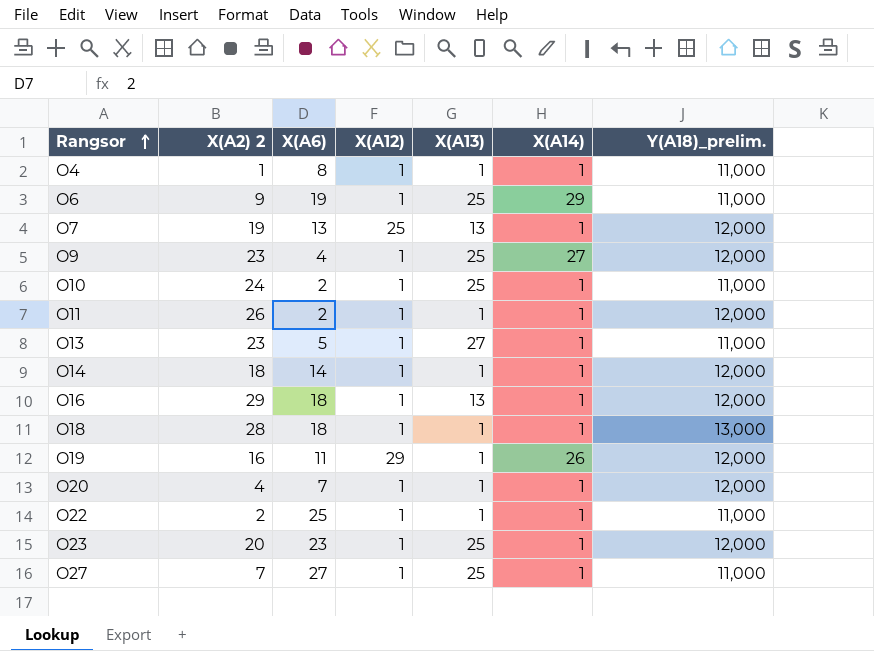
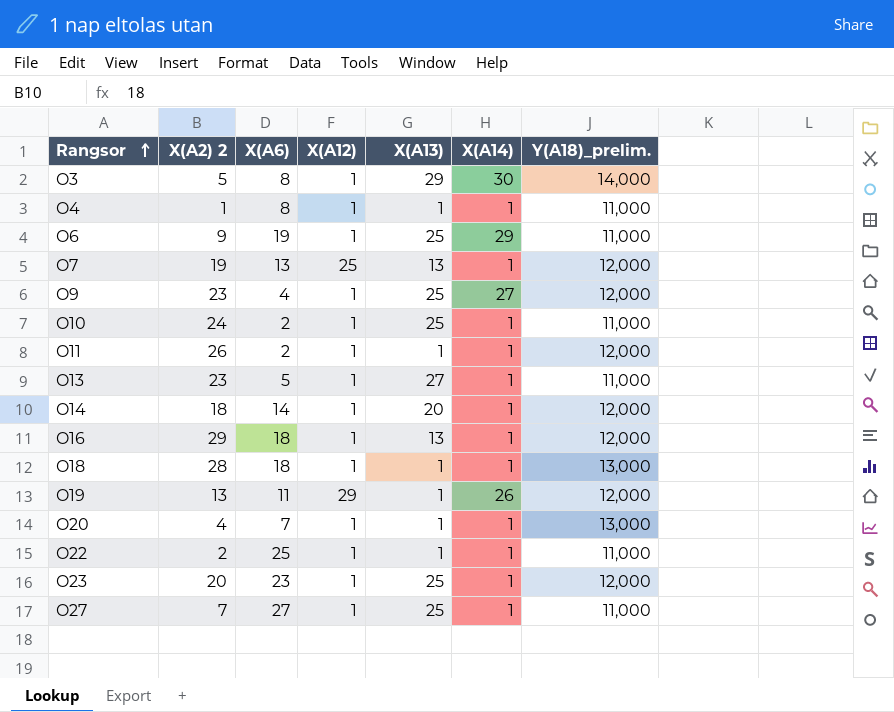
row O3: none -> 5 | 8 | 1 | 29 | 30 | 14,000
O14 | X(A13): 1 -> 20
O19 | X(A2) 2: 16 -> 13
O20 | Y(A18)_prelim.: 12,000 -> 13,000

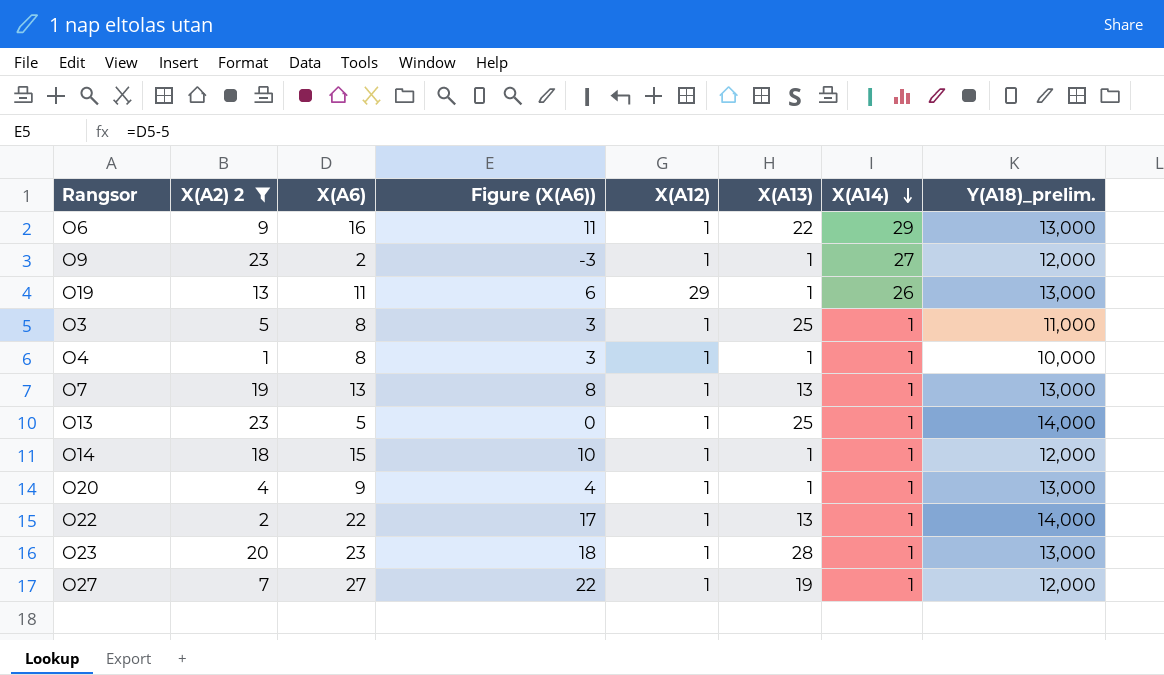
filter: none -> X(A2) 2 <= 23
row order: Rangsor ascending -> X(A14) descending
column Figure (X(A6)) | formula: none -> [X(A6)] - 5
O6 | X(A6): 19 -> 16
O6 | X(A13): 25 -> 22
O6 | Y(A18)_prelim.: 11,000 -> 13,000
O9 | X(A6): 4 -> 2
O9 | X(A13): 25 -> 1
O19 | Y(A18)_prelim.: 12,000 -> 13,000
O3 | X(A13): 29 -> 25
O3 | X(A14): 30 -> 1
O3 | Y(A18)_prelim.: 14,000 -> 11,000
O4 | Y(A18)_prelim.: 11,000 -> 10,000
O7 | X(A12): 25 -> 1
O7 | Y(A18)_prelim.: 12,000 -> 13,000
O13 | X(A13): 27 -> 25
O13 | Y(A18)_prelim.: 11,000 -> 14,000
O14 | X(A6): 14 -> 15
O14 | X(A13): 20 -> 1
O20 | X(A6): 7 -> 9
O22 | X(A6): 25 -> 22
O22 | X(A13): 1 -> 13
O22 | Y(A18)_prelim.: 11,000 -> 14,000
O23 | X(A13): 25 -> 28
O23 | Y(A18)_prelim.: 12,000 -> 13,000
O27 | X(A13): 25 -> 19
O27 | Y(A18)_prelim.: 11,000 -> 12,000

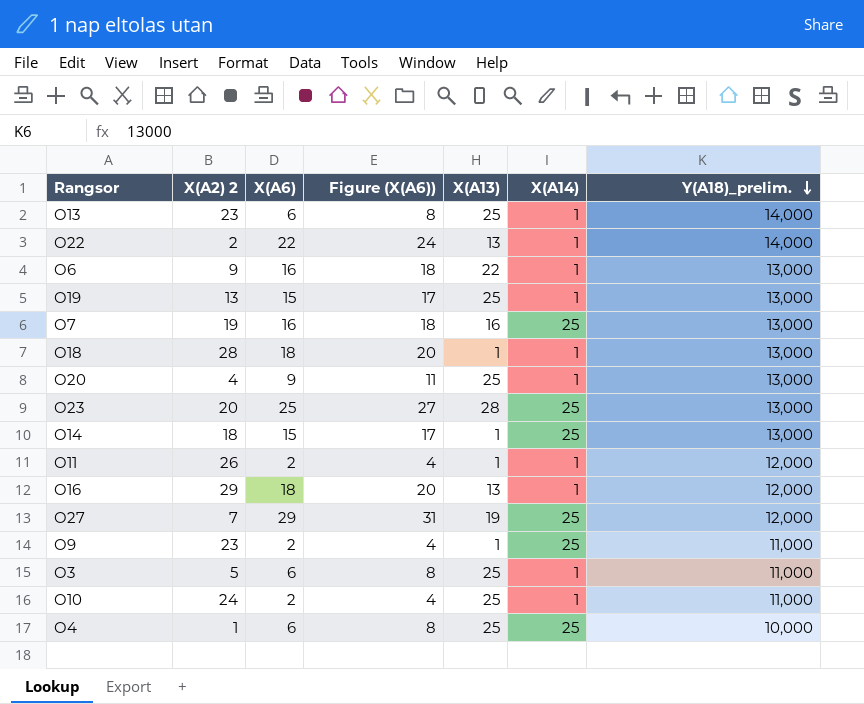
filter: X(A2) 2 <= 23 -> none
row order: X(A14) descending -> Y(A18)_prelim. descending
column X(A12) | position: 5 -> none
column Figure (X(A6)) | formula: [X(A6)] - 5 -> [X(A6)] + 2
O13 | X(A6): 5 -> 6
O6 | X(A14): 29 -> 1
O19 | X(A6): 11 -> 15
O19 | X(A13): 1 -> 25
O19 | X(A14): 26 -> 1
O7 | X(A6): 13 -> 16
O7 | X(A13): 13 -> 16
O7 | X(A14): 1 -> 25
O20 | X(A13): 1 -> 25
O23 | X(A6): 23 -> 25
O23 | X(A14): 1 -> 25
O14 | X(A14): 1 -> 25
O14 | Y(A18)_prelim.: 12,000 -> 13,000
O27 | X(A6): 27 -> 29
O27 | X(A14): 1 -> 25
O9 | X(A14): 27 -> 25
O9 | Y(A18)_prelim.: 12,000 -> 11,000
O3 | X(A6): 8 -> 6
O4 | X(A6): 8 -> 6
O4 | X(A13): 1 -> 25
O4 | X(A14): 1 -> 25

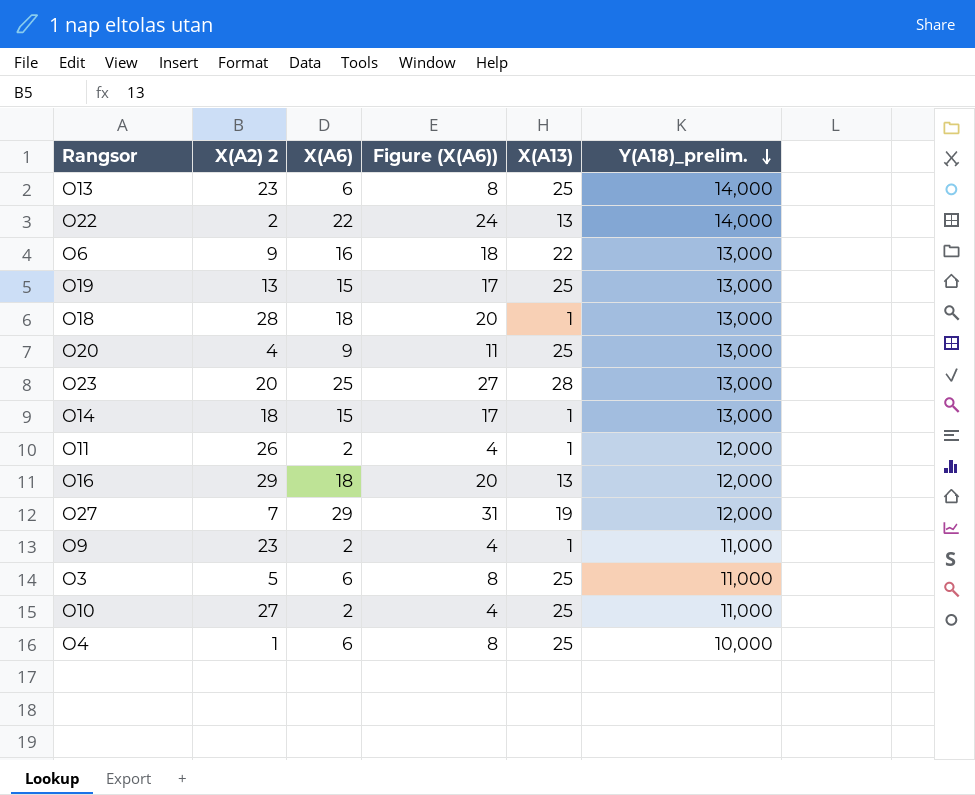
column X(A14) | position: 6 -> none
row O7: 19 | 16 | 18 | 16 | 25 | 13,000 -> none
O10 | X(A2) 2: 24 -> 27

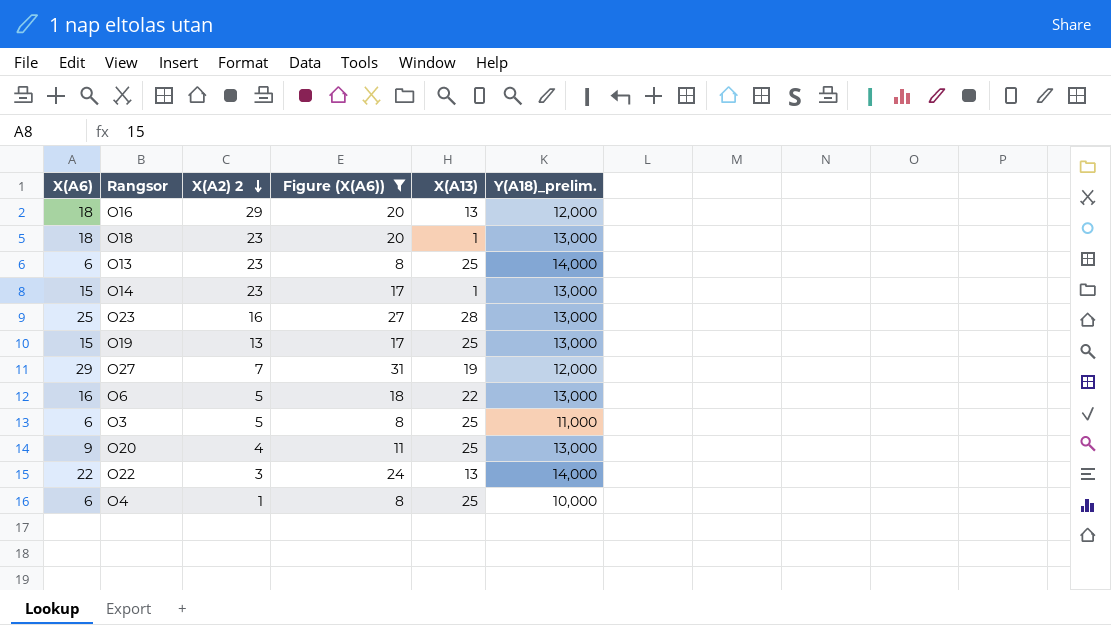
filter: none -> Figure (X(A6)) != 4
row order: Y(A18)_prelim. descending -> X(A2) 2 descending
column X(A6) | position: 3 -> 1
O18 | X(A2) 2: 28 -> 23
O14 | X(A2) 2: 18 -> 23
O23 | X(A2) 2: 20 -> 16
O6 | X(A2) 2: 9 -> 5
O22 | X(A2) 2: 2 -> 3

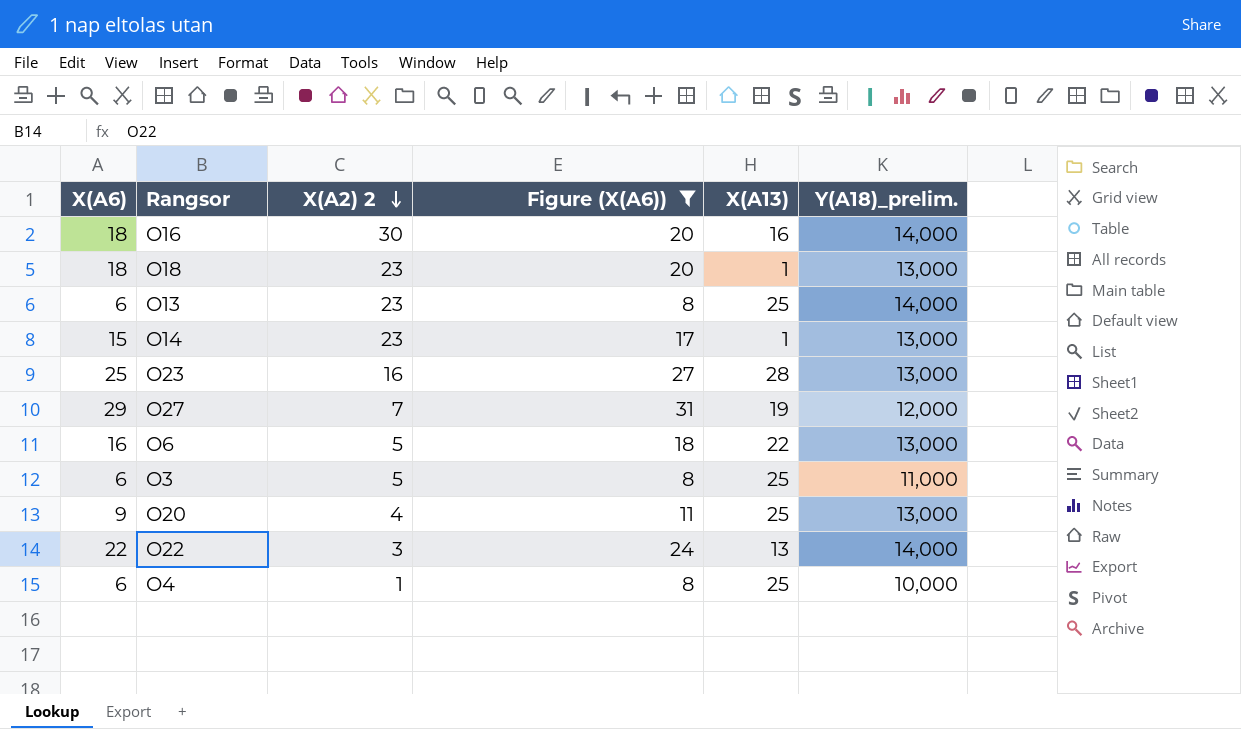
row O19: 15 | 13 | 17 | 25 | 13,000 -> none
O16 | X(A2) 2: 29 -> 30
O16 | X(A13): 13 -> 16
O16 | Y(A18)_prelim.: 12,000 -> 14,000

